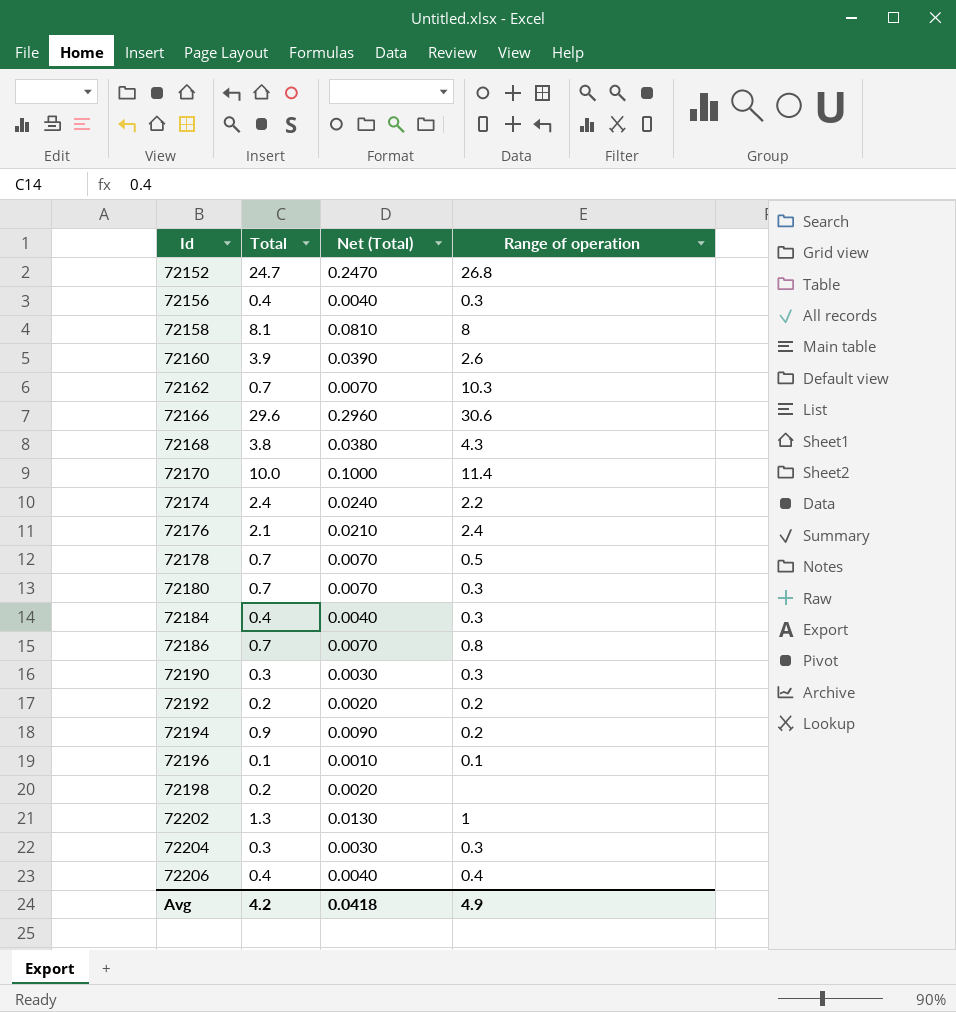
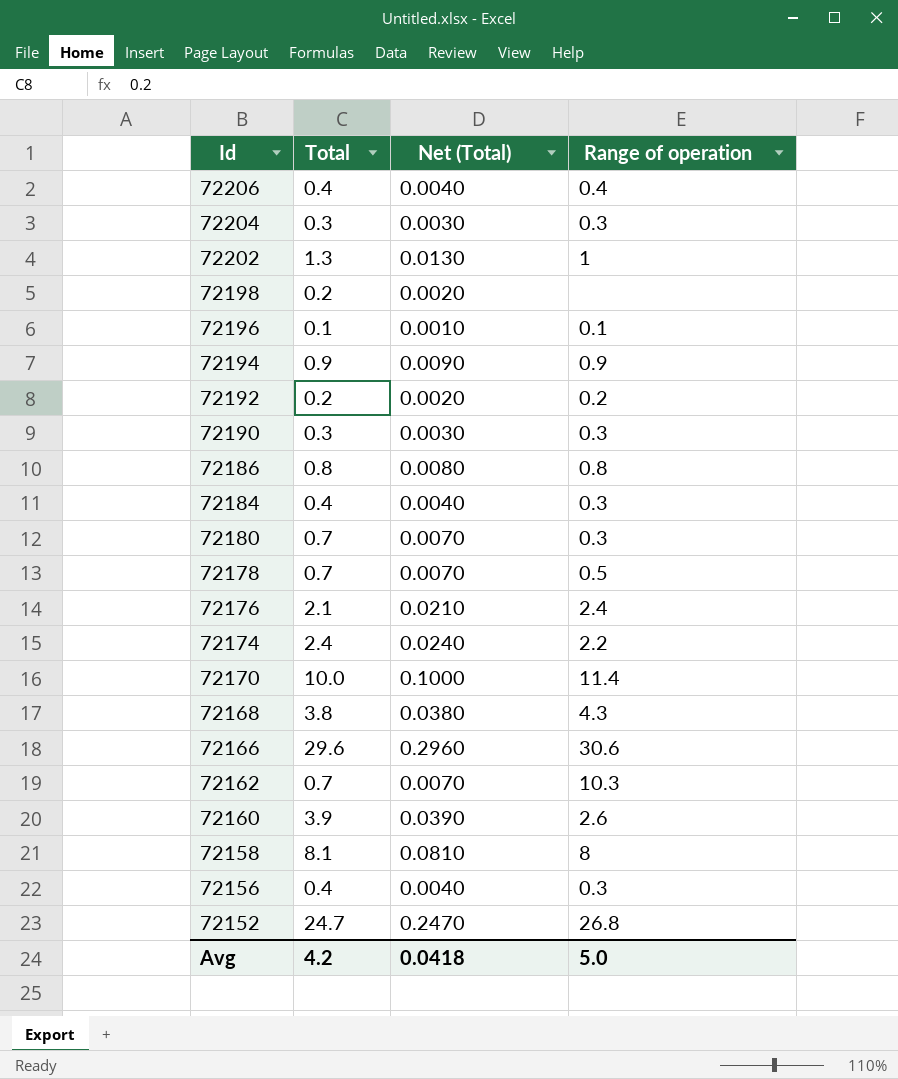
row order: Id ascending -> Id descending
72194 | Range of operation: 0.2 -> 0.9
72186 | Total: 0.7 -> 0.8
72186 | Net (Total): 0.0070 -> 0.0080
Avg | Range of operation: 4.9 -> 5.0

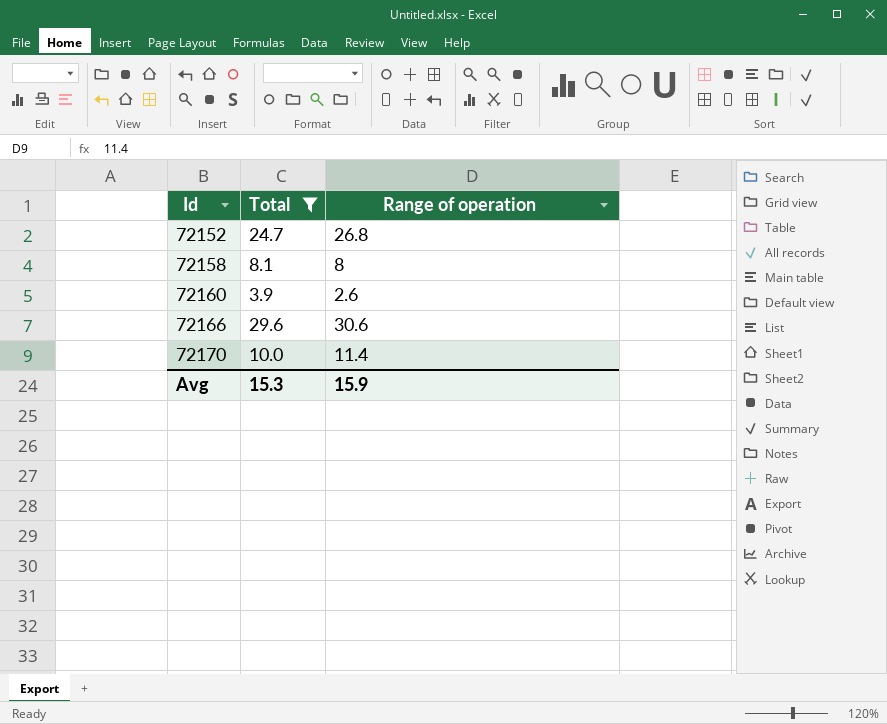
filter: none -> Total >= 3.9
row order: Id descending -> Id ascending
column Net (Total) | formula: [Total] * 0.01 -> none
Avg | Total: 4.2 -> 15.3
Avg | Range of operation: 5.0 -> 15.9

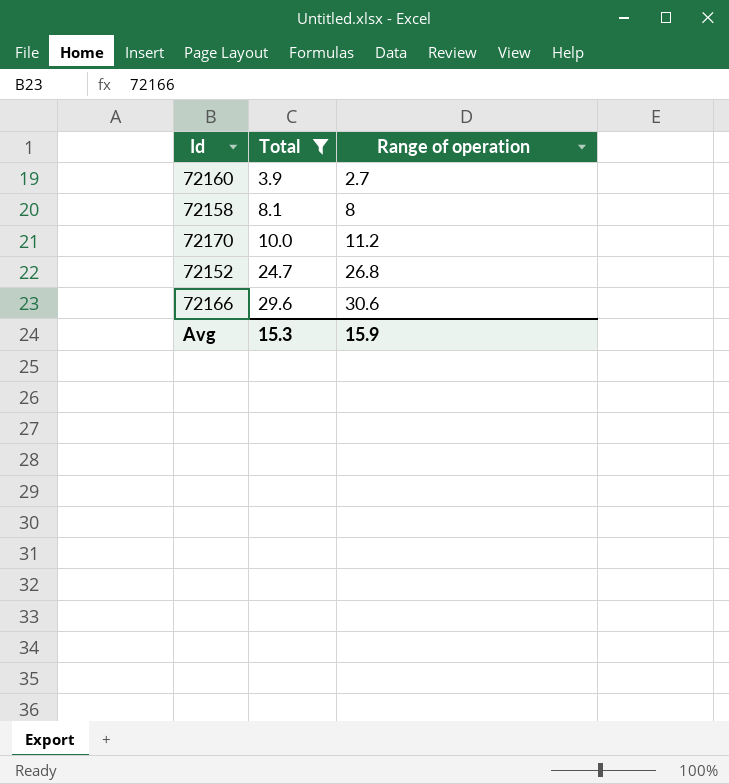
row order: Id ascending -> Total ascending
72160 | Range of operation: 2.6 -> 2.7
72170 | Range of operation: 11.4 -> 11.2

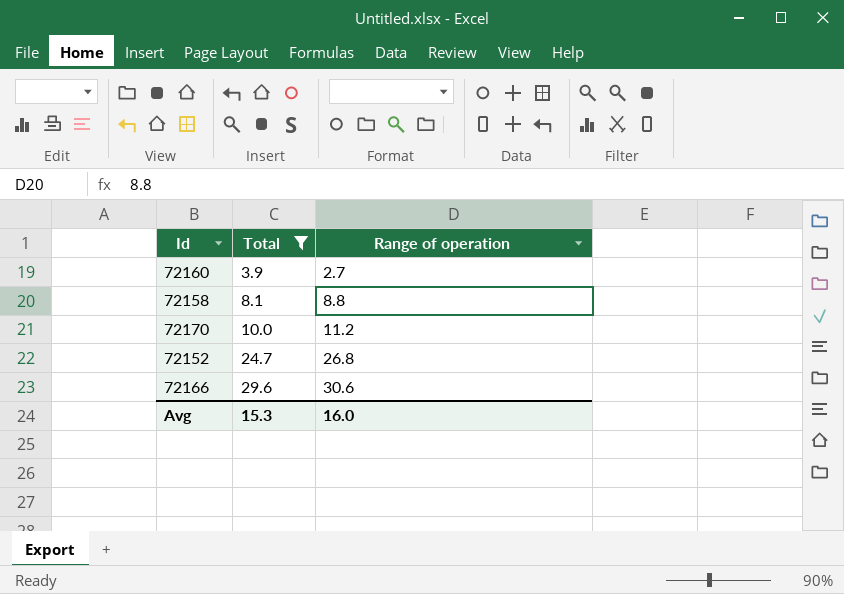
72158 | Range of operation: 8 -> 8.8
Avg | Range of operation: 15.9 -> 16.0

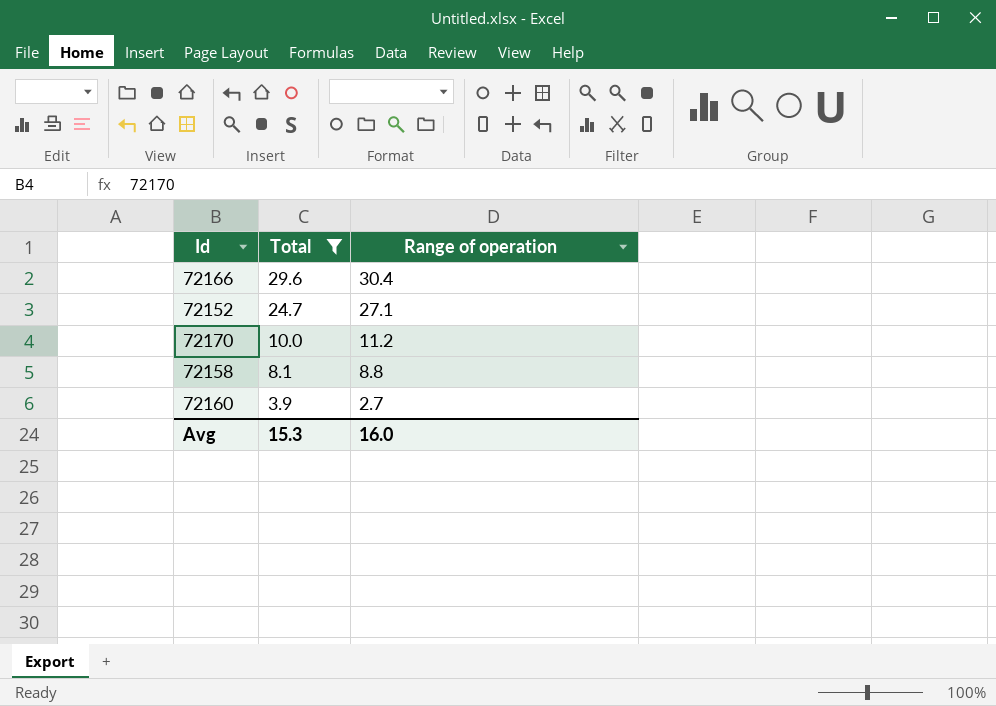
row order: Total ascending -> Total descending
72166 | Range of operation: 30.6 -> 30.4
72152 | Range of operation: 26.8 -> 27.1

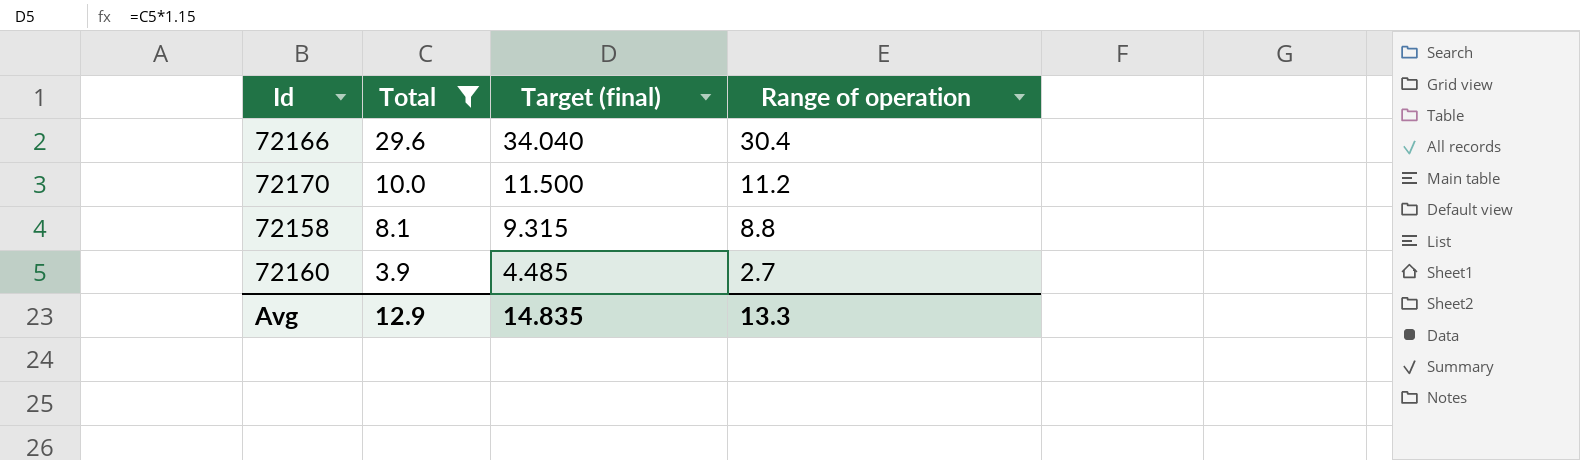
column Target (final) | formula: none -> [Total] * 1.15
row 72152: 24.7 | 27.1 -> none
Avg | Total: 15.3 -> 12.9
Avg | Range of operation: 16.0 -> 13.3

